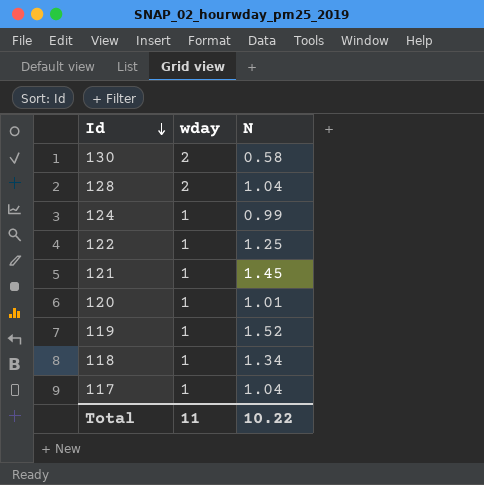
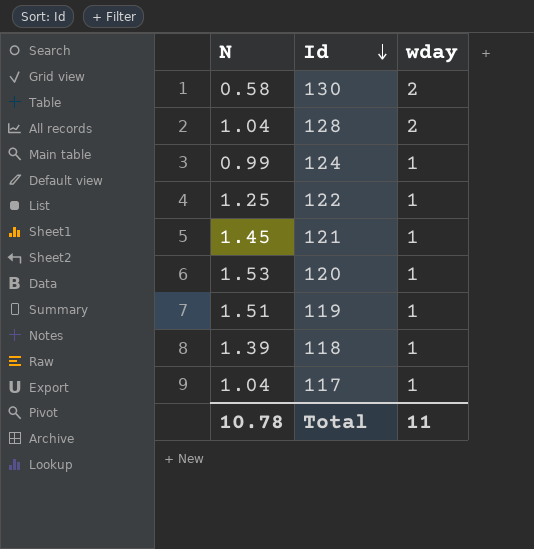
column N | position: 3 -> 1
120 | N: 1.01 -> 1.53
119 | N: 1.52 -> 1.51
118 | N: 1.34 -> 1.39
Total | N: 10.22 -> 10.78

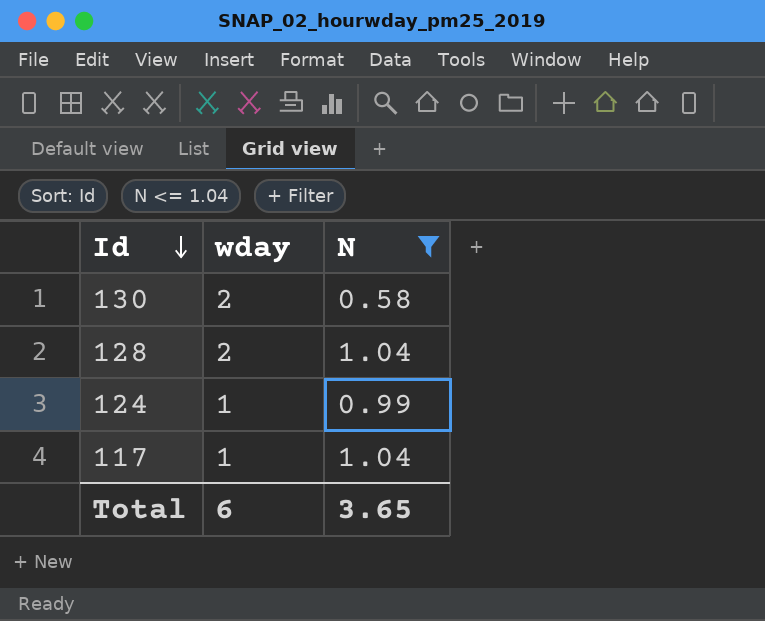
filter: none -> N <= 1.04
column N | position: 1 -> 3
Total | wday: 11 -> 6
Total | N: 10.78 -> 3.65

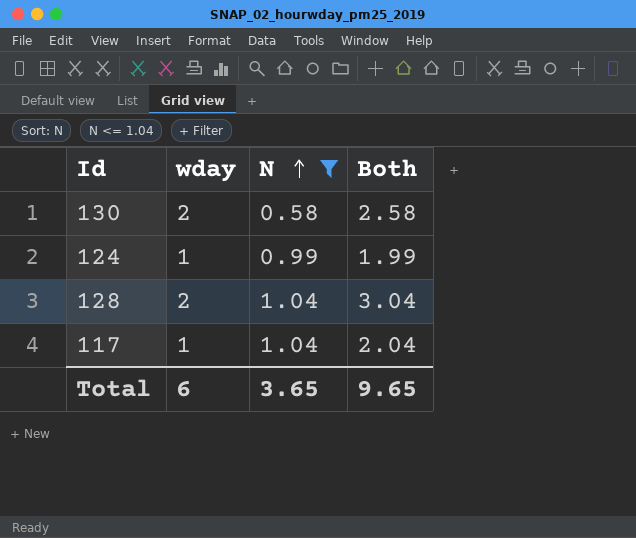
row order: Id descending -> N ascending
column Both | formula: none -> [wday] + [N]

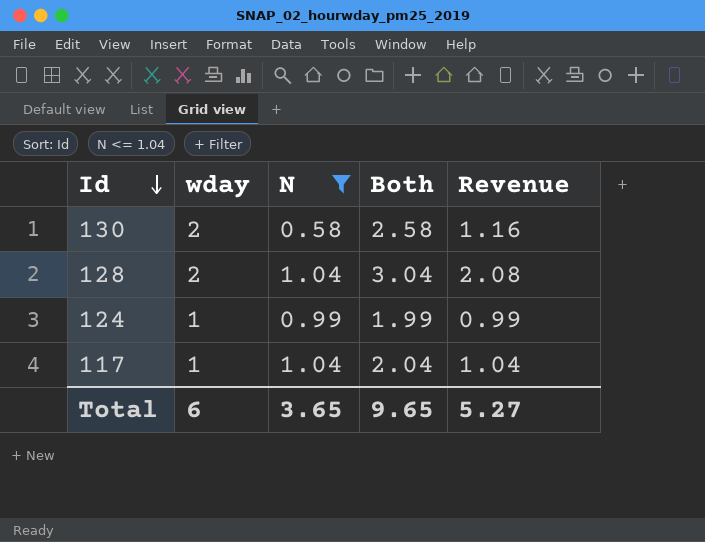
row order: N ascending -> Id descending
column Revenue | formula: none -> [wday] * [N]

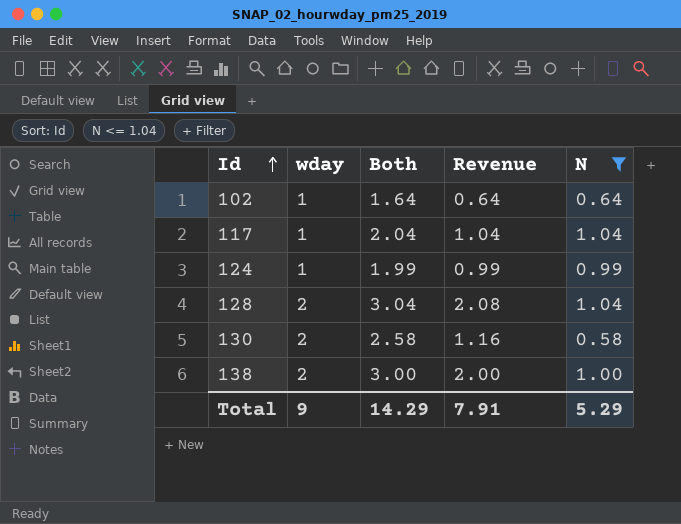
row order: Id descending -> Id ascending
column N | position: 3 -> 5
row 102: none -> 1 | 1.64 | 0.64 | 0.64
row 138: none -> 2 | 3.00 | 2.00 | 1.00
Total | wday: 6 -> 9
Total | Both: 9.65 -> 14.29
Total | Revenue: 5.27 -> 7.91
Total | N: 3.65 -> 5.29

